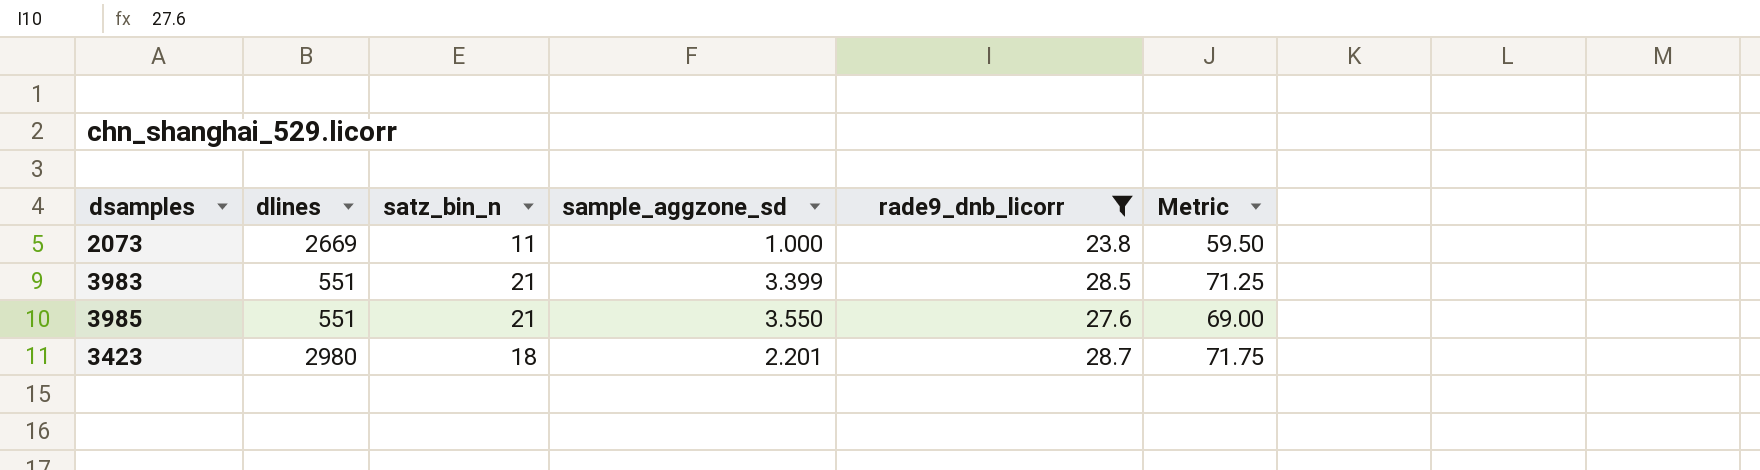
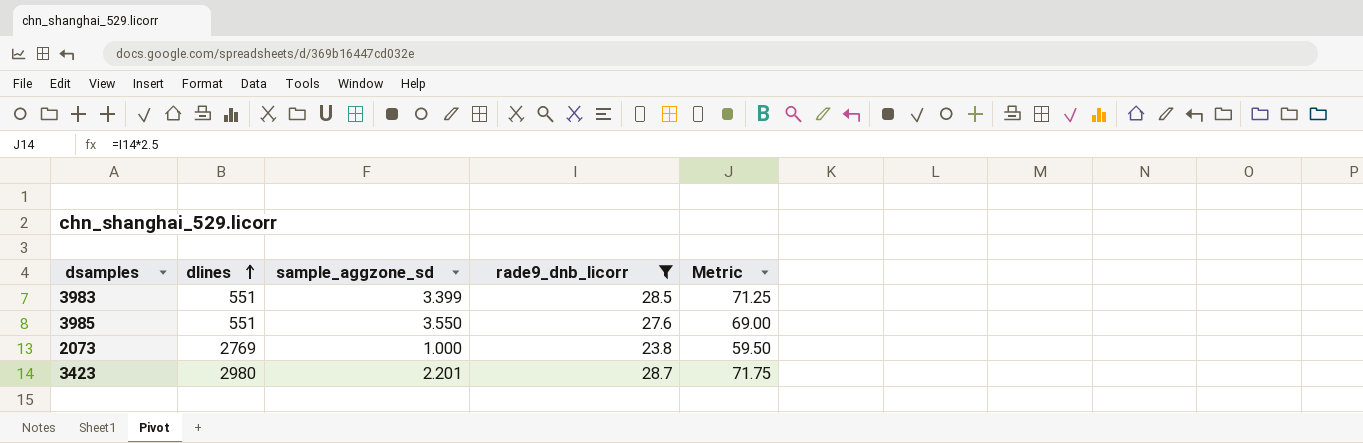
row order: none -> dlines ascending
column satz_bin_n | position: 3 -> none
2073 | dlines: 2669 -> 2769

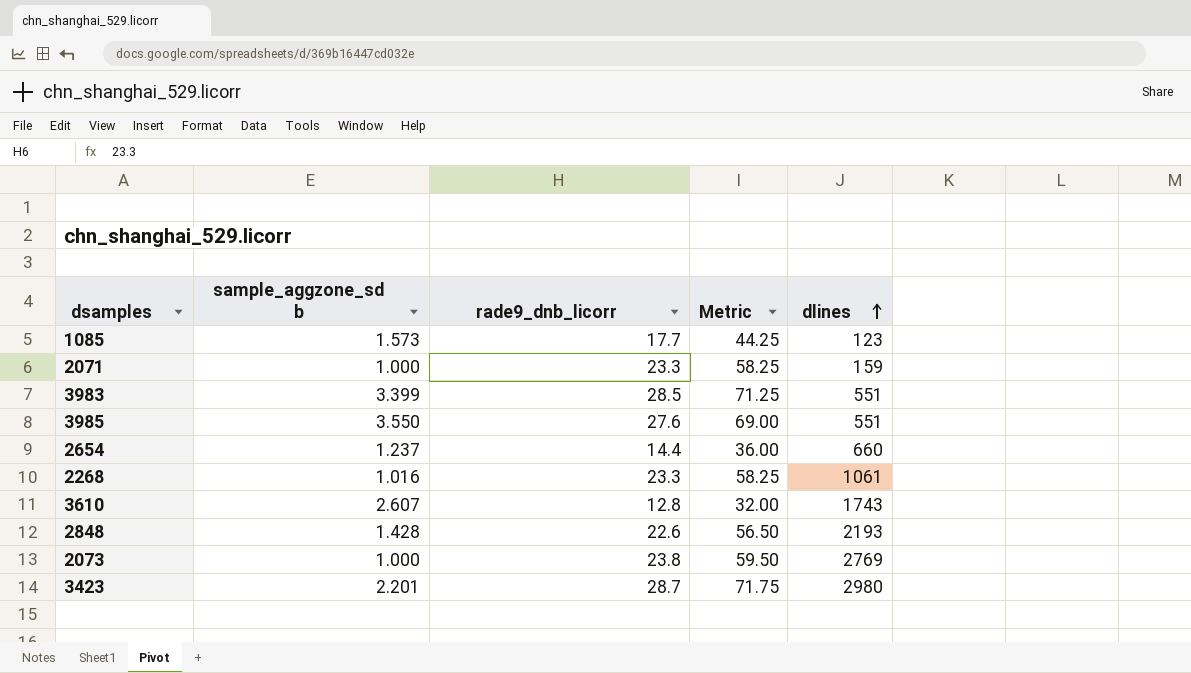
filter: rade9_dnb_licorr >= 23.8 -> none
column name: sample_aggzone_sd -> sample_aggzone_sd b
column dlines | position: 2 -> 5

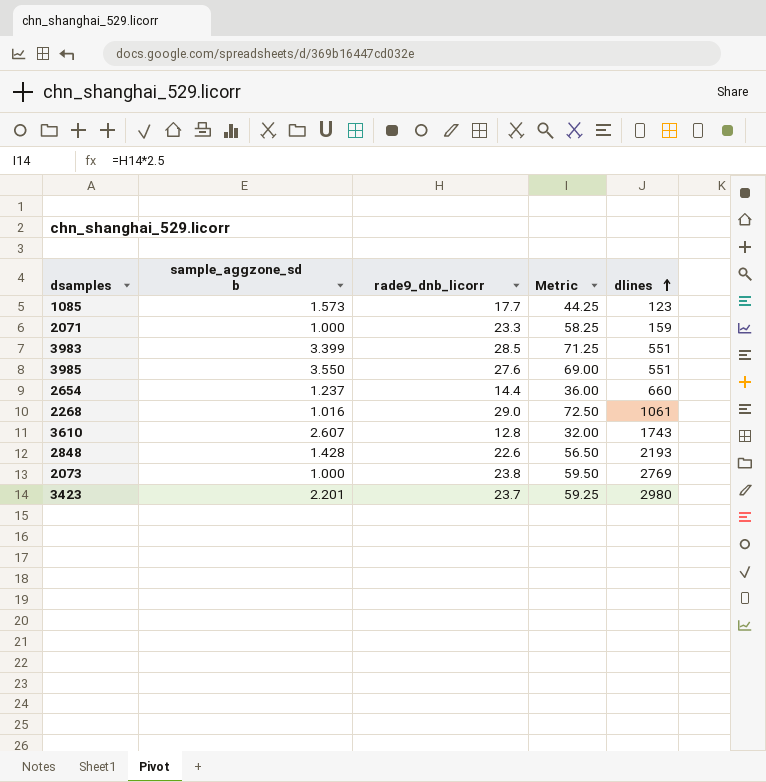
2268 | rade9_dnb_licorr: 23.3 -> 29.0
2268 | Metric: 58.25 -> 72.50
3423 | rade9_dnb_licorr: 28.7 -> 23.7
3423 | Metric: 71.75 -> 59.25

